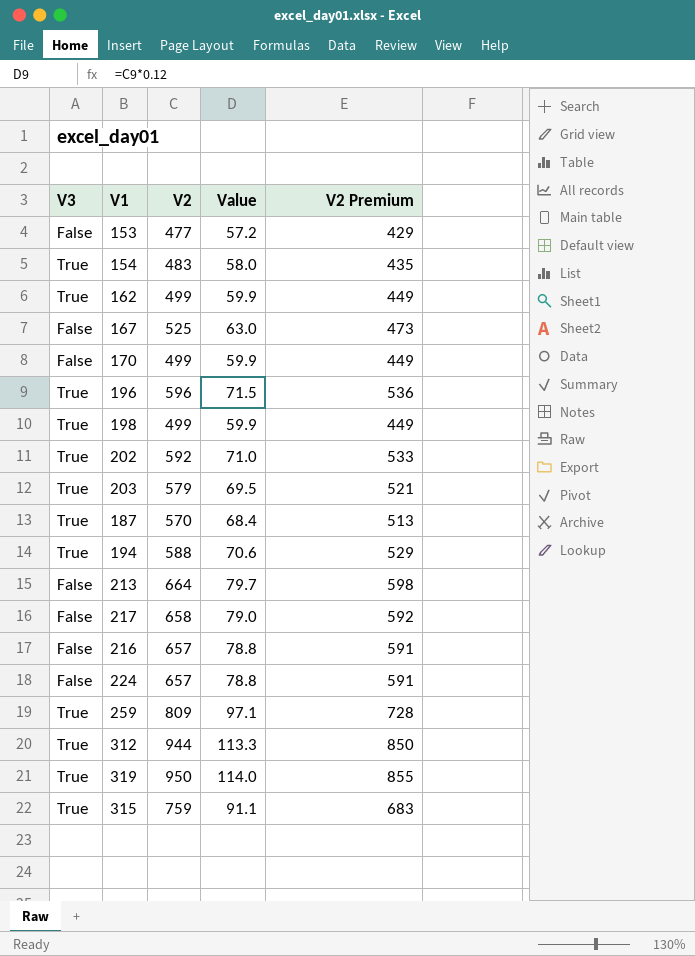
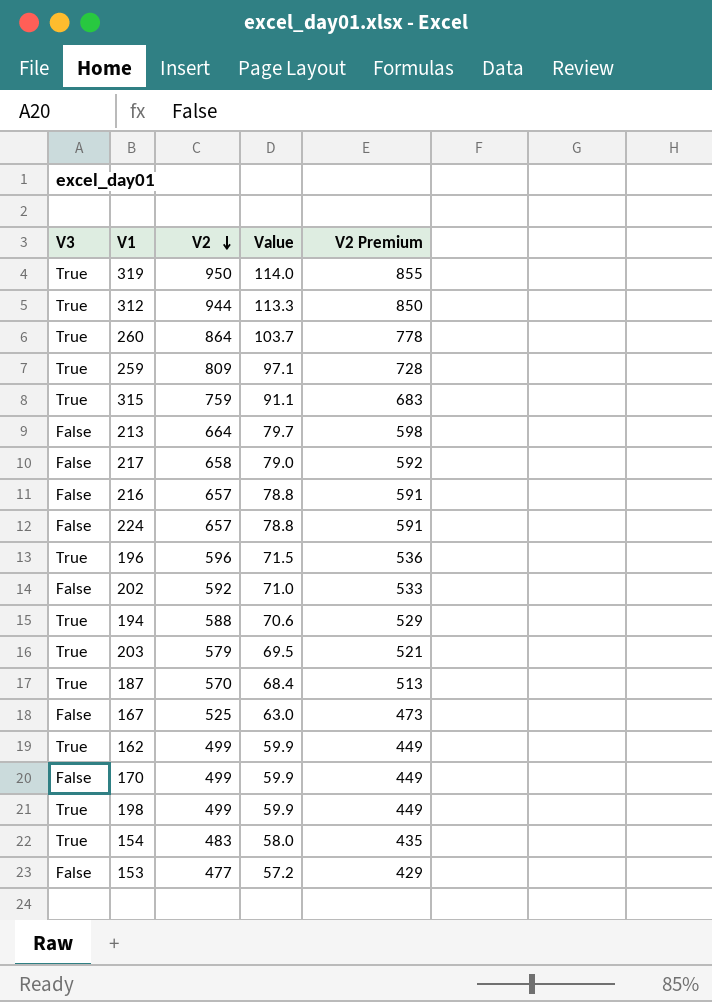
row order: none -> V2 descending
row 260: none -> True | 864 | 103.7 | 778
202 | V3: True -> False

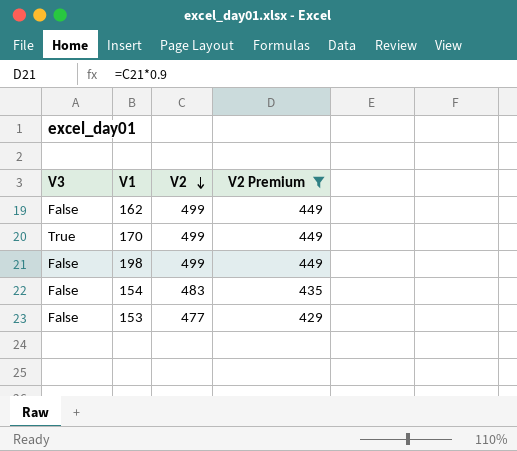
filter: none -> V2 Premium <= 449
column Value | formula: [V2] * 0.12 -> none
162 | V3: True -> False
170 | V3: False -> True
198 | V3: True -> False
154 | V3: True -> False

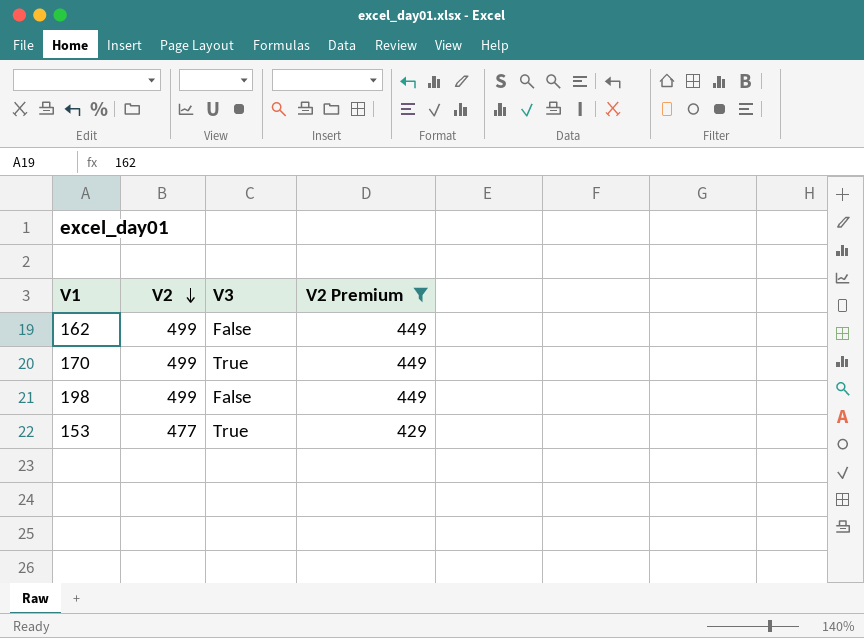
column V3 | position: 1 -> 3
row 154: False | 483 | 435 -> none
153 | V3: False -> True

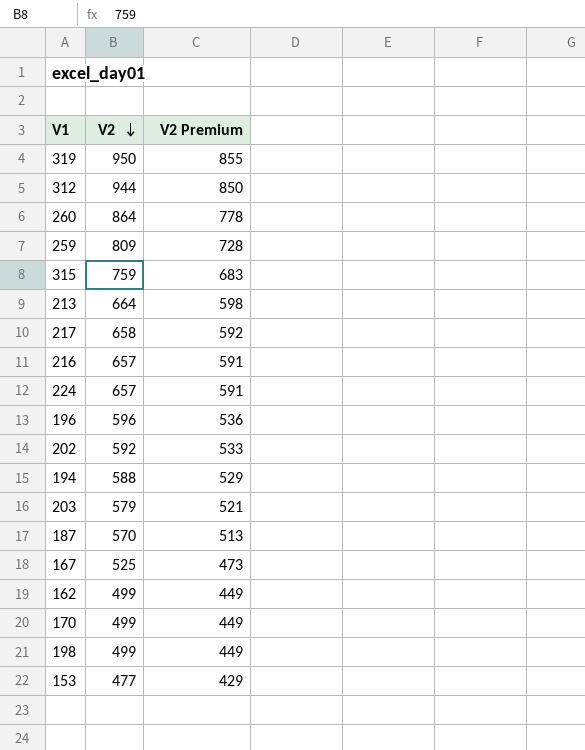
filter: V2 Premium <= 449 -> none
column V3 | position: 3 -> none

